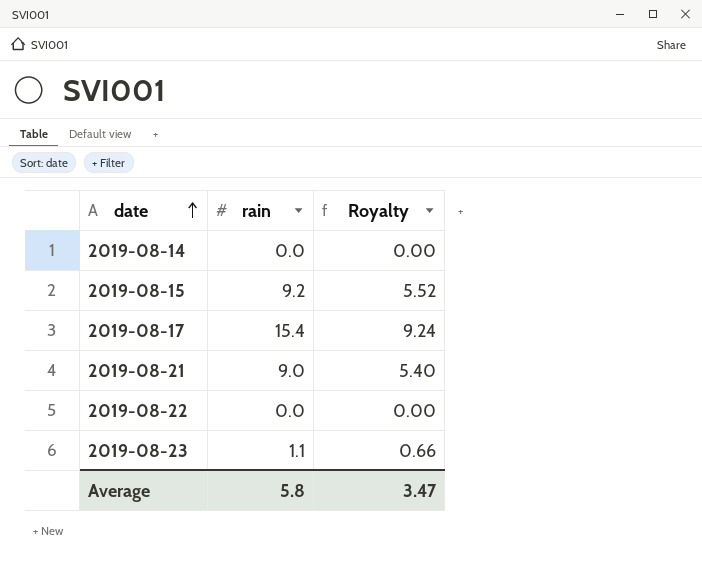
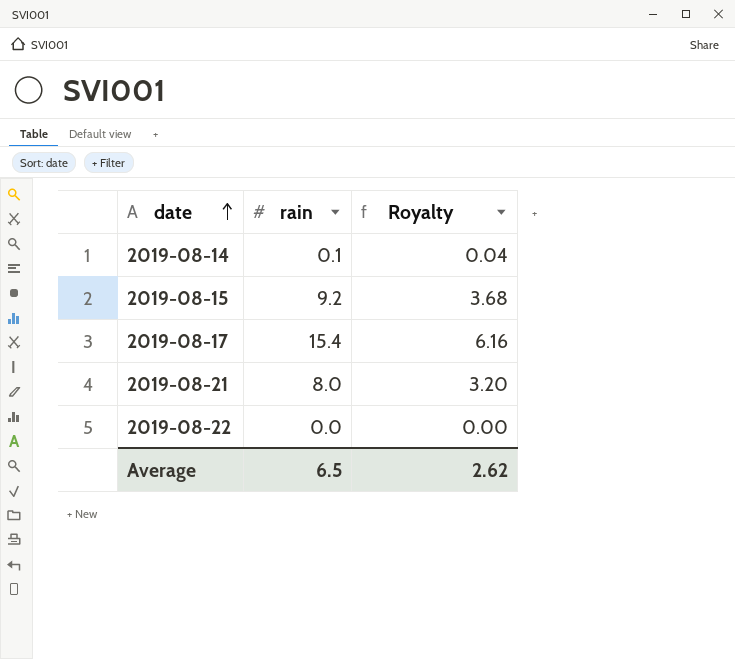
column Royalty | formula: [rain] * 0.6 -> [rain] * 0.4
row 2019-08-23: 1.1 | 0.66 -> none
2019-08-14 | rain: 0.0 -> 0.1
2019-08-21 | rain: 9.0 -> 8.0
Average | rain: 5.8 -> 6.5
Average | Royalty: 3.47 -> 2.62

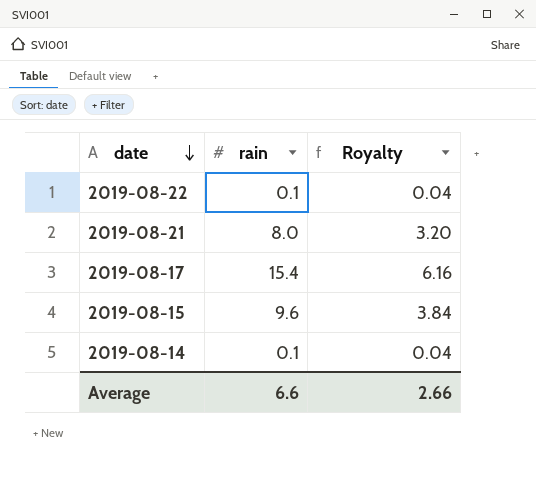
row order: date ascending -> date descending
2019-08-22 | rain: 0.0 -> 0.1
2019-08-22 | Royalty: 0.00 -> 0.04
2019-08-15 | rain: 9.2 -> 9.6
2019-08-15 | Royalty: 3.68 -> 3.84
Average | rain: 6.5 -> 6.6
Average | Royalty: 2.62 -> 2.66

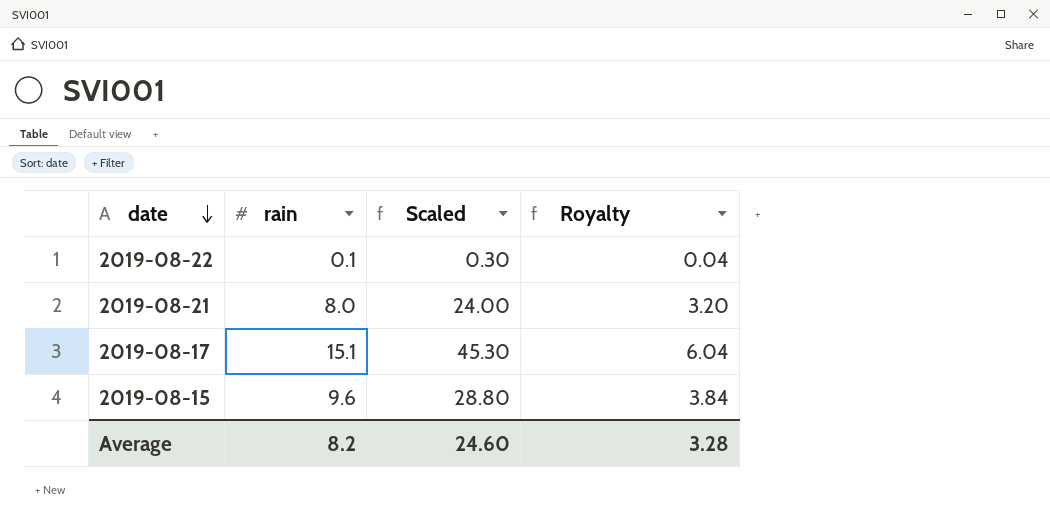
column Scaled | formula: none -> [rain] * 3
row 2019-08-14: 0.1 | 0.04 -> none
2019-08-17 | rain: 15.4 -> 15.1
2019-08-17 | Royalty: 6.16 -> 6.04
Average | rain: 6.6 -> 8.2
Average | Royalty: 2.66 -> 3.28

